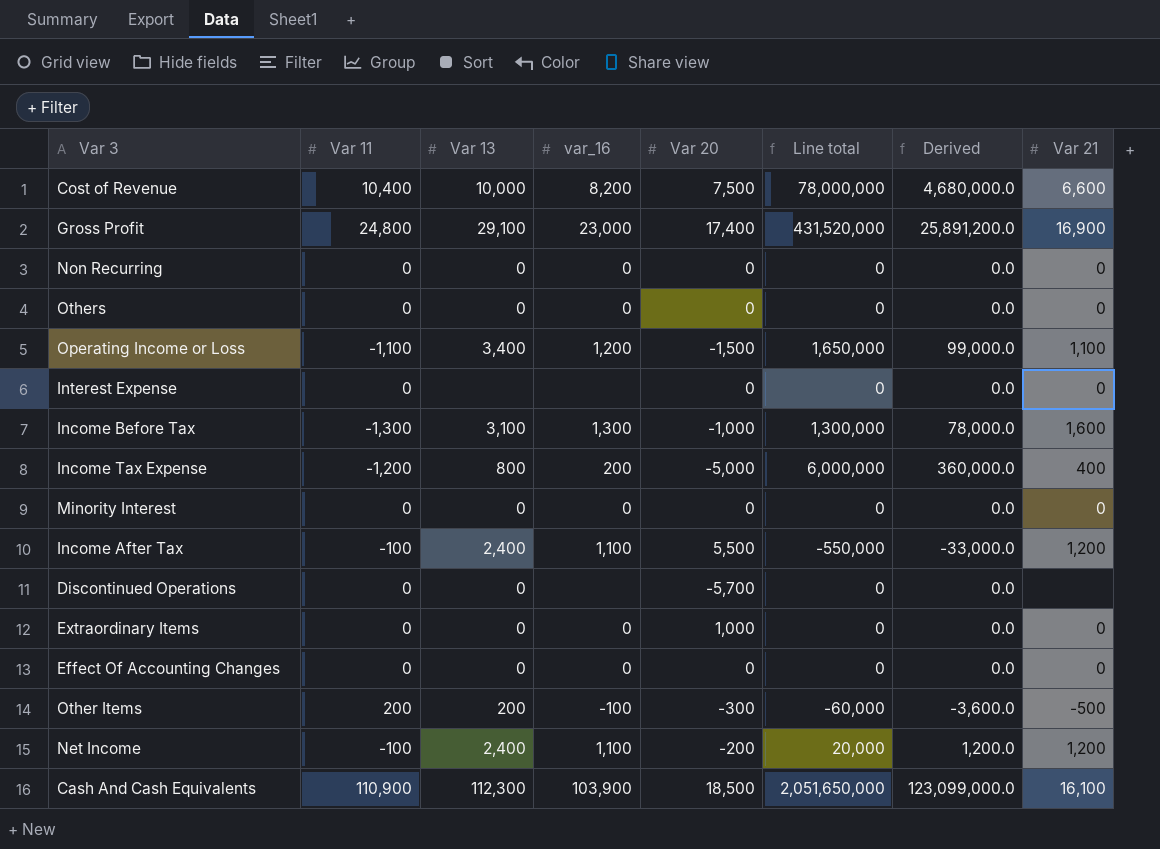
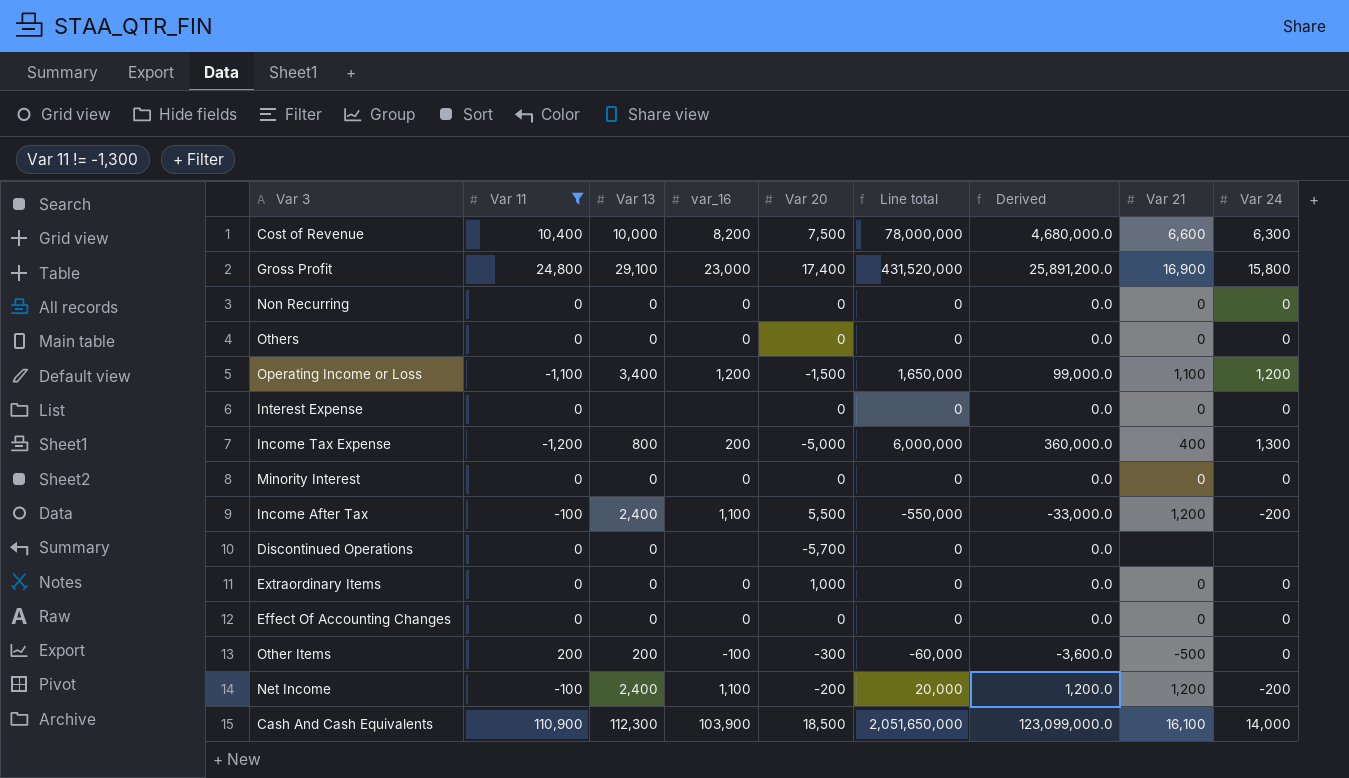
filter: none -> Var 11 != -1,300
column Var 24 | position: none -> 9

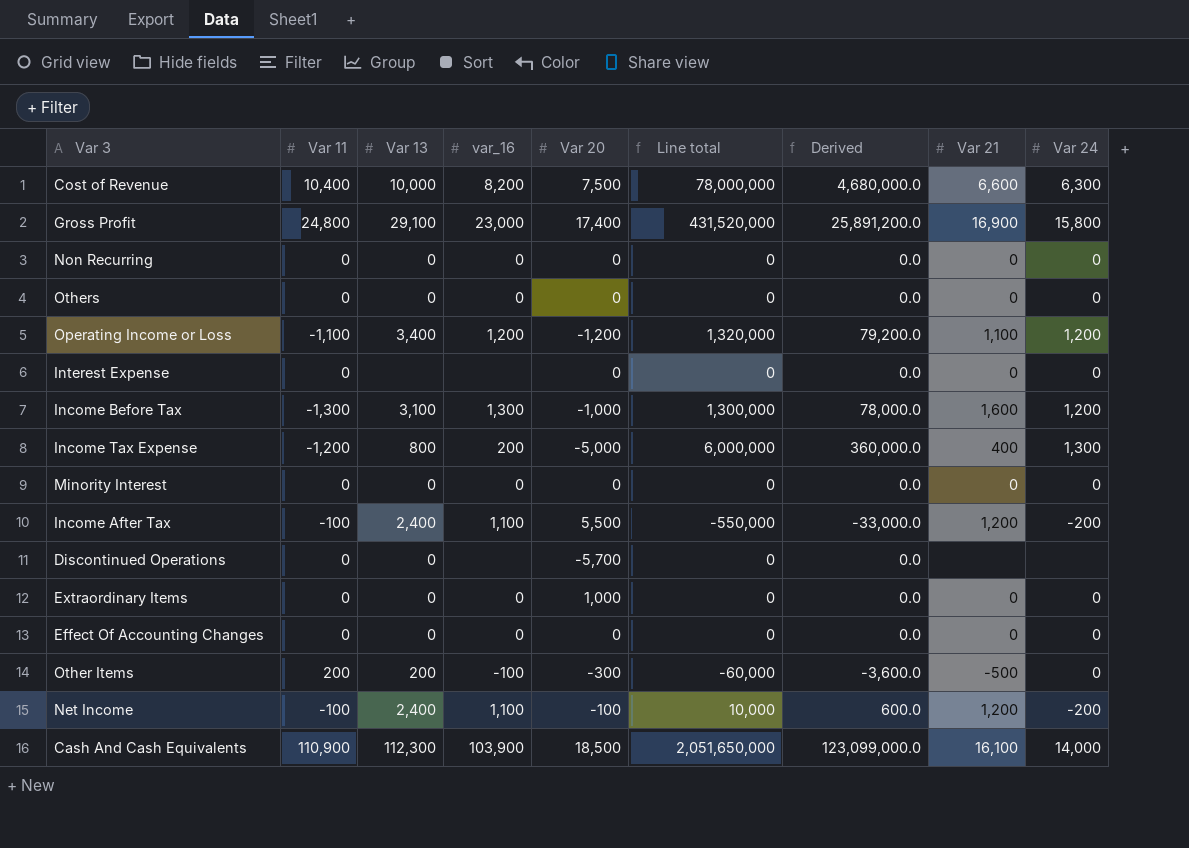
filter: Var 11 != -1,300 -> none
Operating Income or Loss | Var 20: -1,500 -> -1,200
Operating Income or Loss | Line total: 1,650,000 -> 1,320,000
Operating Income or Loss | Derived: 99,000.0 -> 79,200.0
Net Income | Var 20: -200 -> -100
Net Income | Line total: 20,000 -> 10,000
Net Income | Derived: 1,200.0 -> 600.0

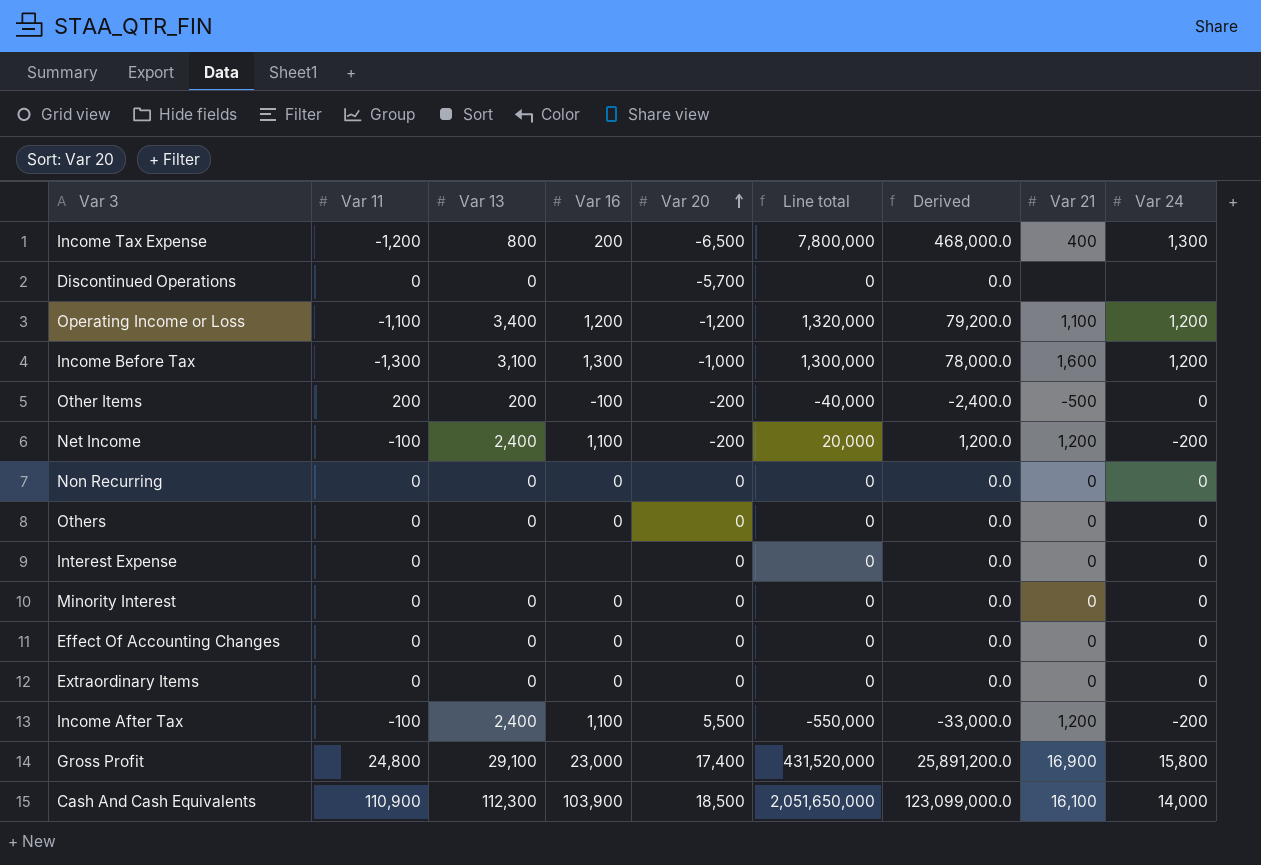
row order: none -> Var 20 ascending
column name: var_16 -> Var 16
row Cost of Revenue: 10,400 | 10,000 | 8,200 | 7,500 | 78,000,000 | 4,680,000.0 | 6,600 | 6,300 -> none
Income Tax Expense | Var 20: -5,000 -> -6,500
Income Tax Expense | Line total: 6,000,000 -> 7,800,000
Income Tax Expense | Derived: 360,000.0 -> 468,000.0
Other Items | Var 20: -300 -> -200
Other Items | Line total: -60,000 -> -40,000
Other Items | Derived: -3,600.0 -> -2,400.0
Net Income | Var 20: -100 -> -200
Net Income | Line total: 10,000 -> 20,000
Net Income | Derived: 600.0 -> 1,200.0
Extraordinary Items | Var 20: 1,000 -> 0

